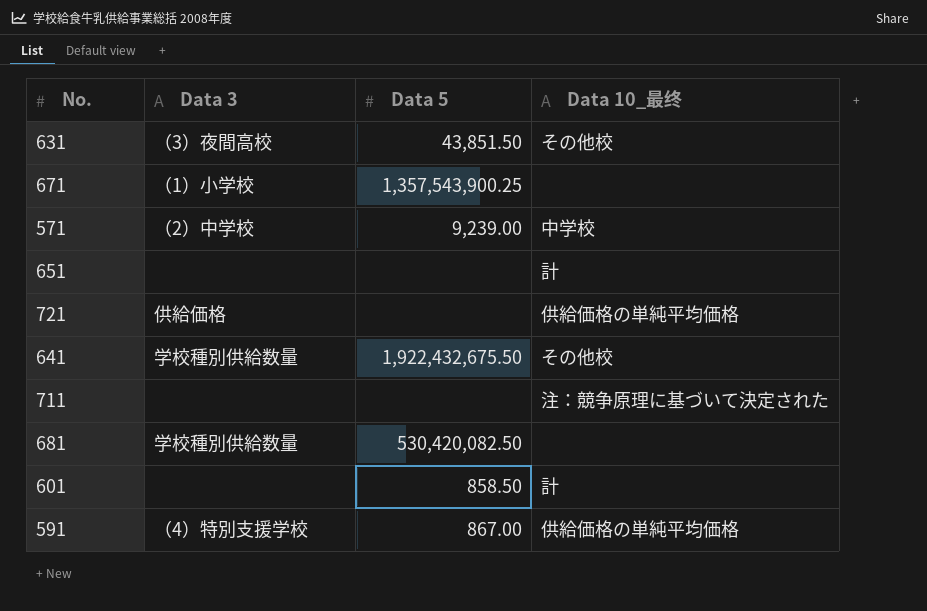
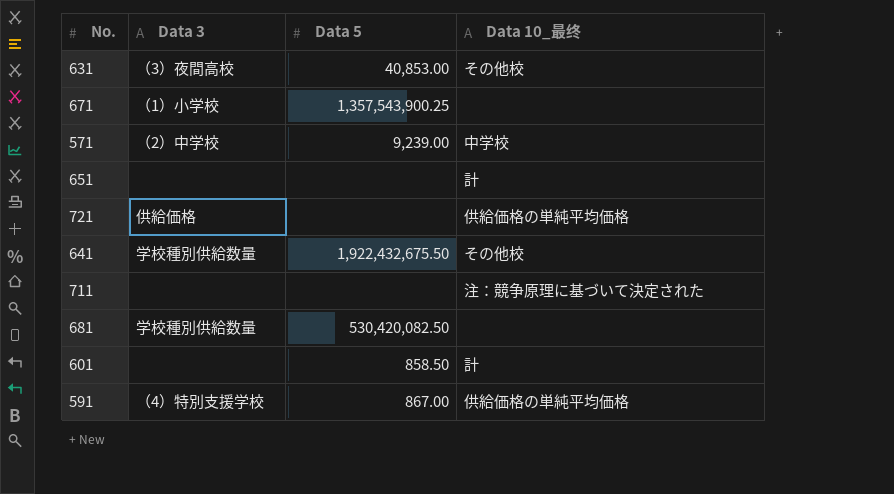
631 | Data 5: 43,851.50 -> 40,853.00

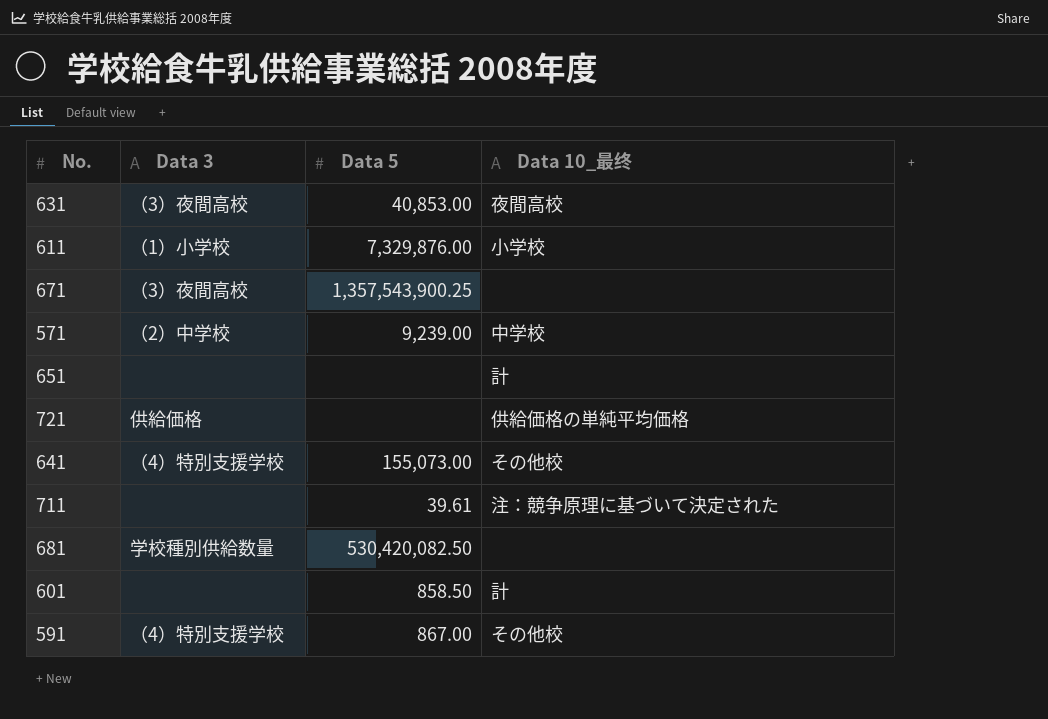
631 | Data 10_最终: その他校 -> 夜間高校
row 611: none -> （1）小学校 | 7,329,876.00 | 小学校
671 | Data 3: （1）小学校 -> （3）夜間高校
641 | Data 3: 学校種別供給数量 -> （4）特別支援学校
641 | Data 5: 1,922,432,675.50 -> 155,073.00
711 | Data 5: none -> 39.61
591 | Data 10_最终: 供給価格の単純平均価格 -> その他校

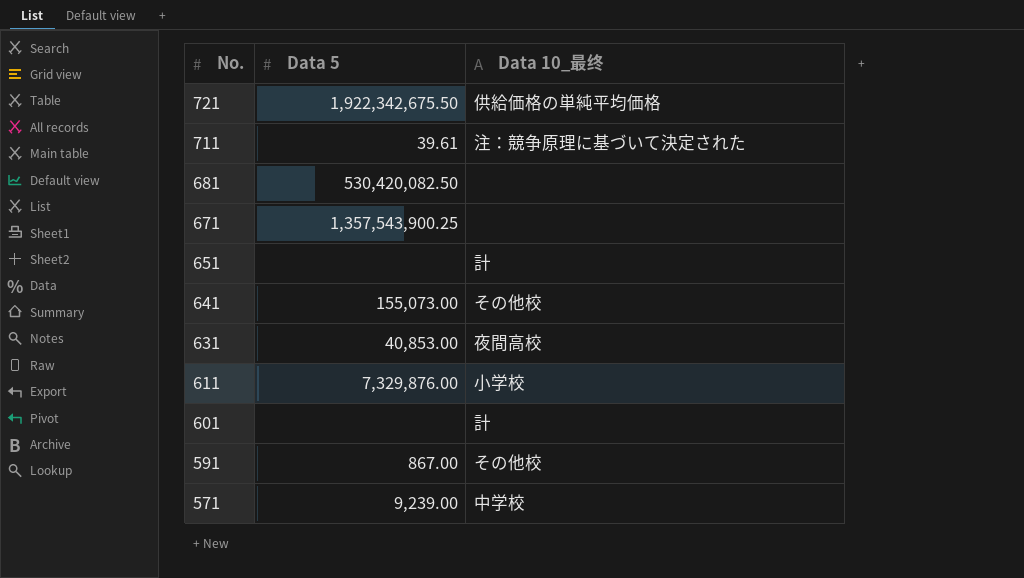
row order: none -> No. descending
column Data 3 | position: 2 -> none
721 | Data 5: none -> 1,922,342,675.50
601 | Data 5: 858.50 -> none

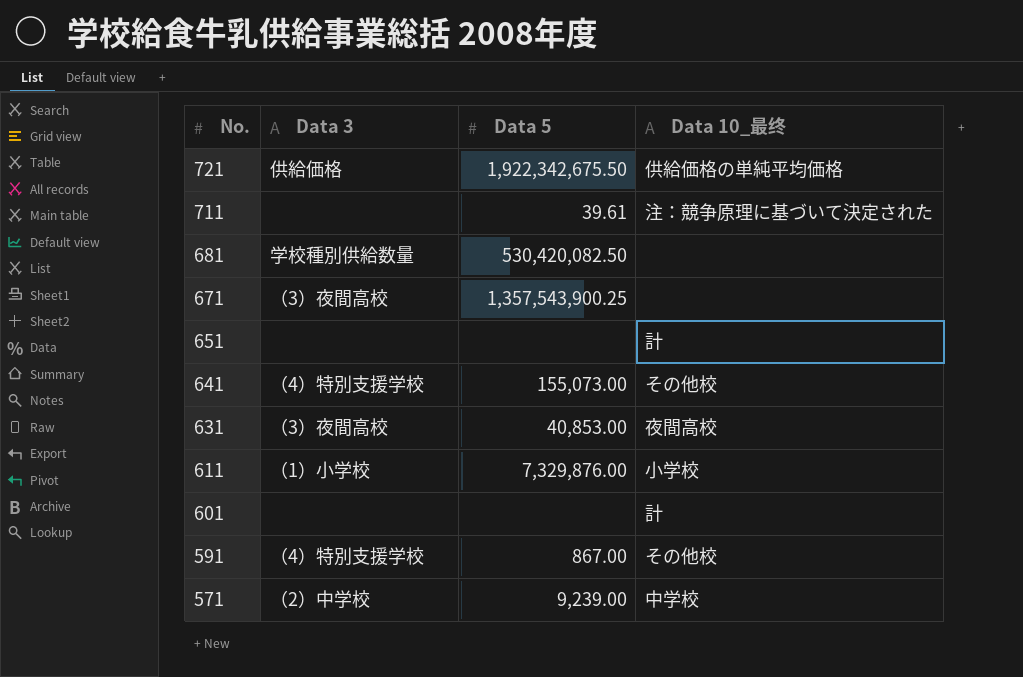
column Data 3 | position: none -> 2

